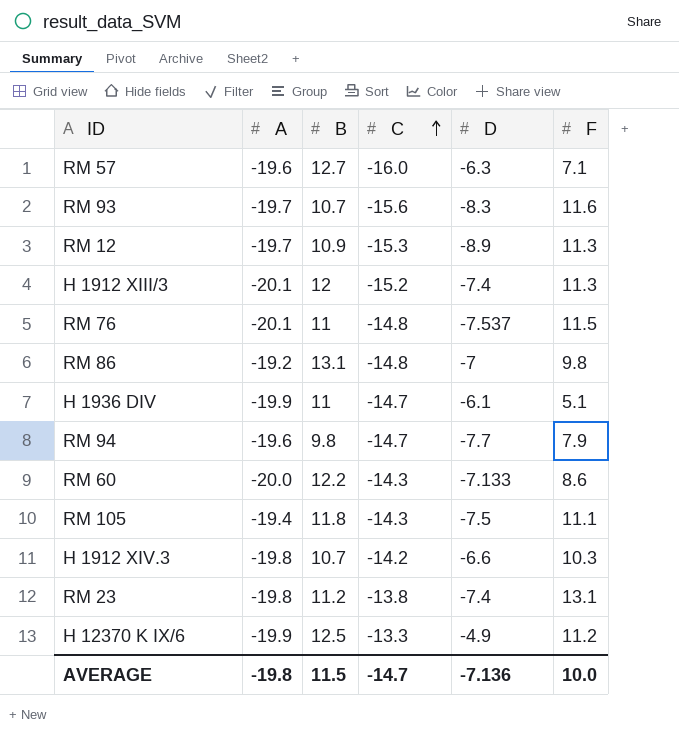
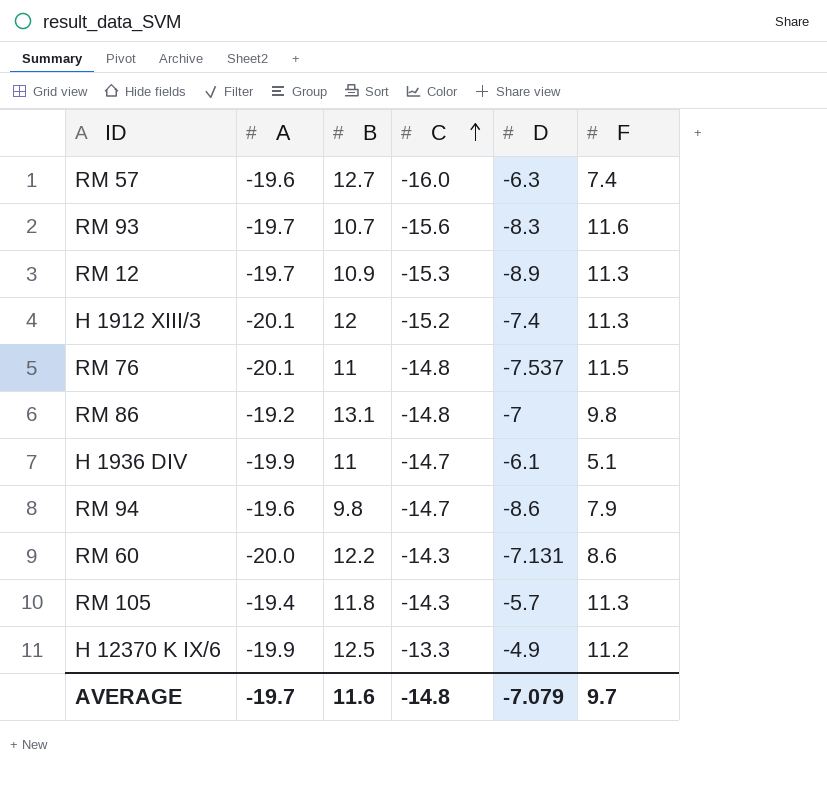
row H 1912 XIV.3: -19.8 | 10.7 | -14.2 | -6.6 | 10.3 -> none
row RM 23: -19.8 | 11.2 | -13.8 | -7.4 | 13.1 -> none
RM 57 | F: 7.1 -> 7.4
RM 94 | D: -7.7 -> -8.6
RM 60 | D: -7.133 -> -7.131
RM 105 | D: -7.5 -> -5.7
RM 105 | F: 11.1 -> 11.3
AVERAGE | A: -19.8 -> -19.7
AVERAGE | B: 11.5 -> 11.6
AVERAGE | C: -14.7 -> -14.8
AVERAGE | D: -7.136 -> -7.079
AVERAGE | F: 10.0 -> 9.7

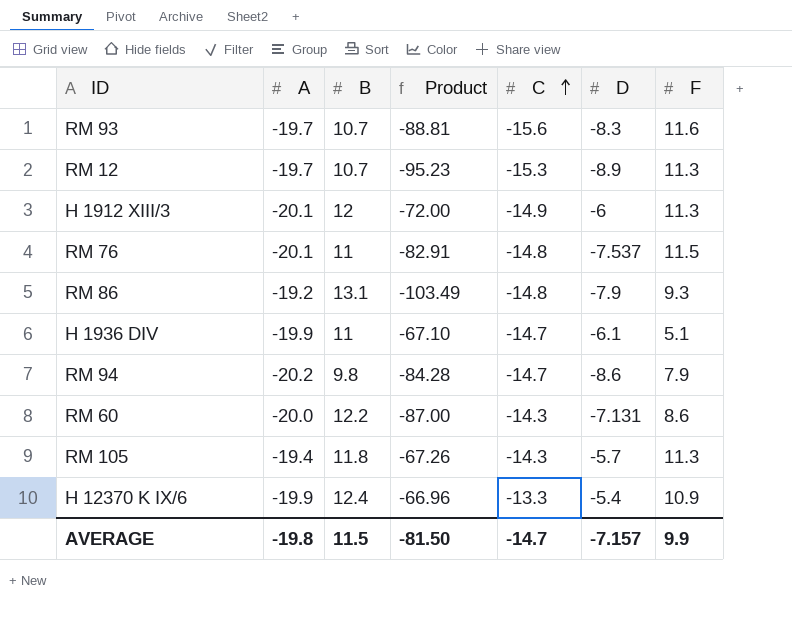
column Product | formula: none -> [B] * [D]
row RM 57: -19.6 | 12.7 | -16.0 | -6.3 | 7.4 -> none
RM 12 | B: 10.9 -> 10.7
H 1912 XIII/3 | C: -15.2 -> -14.9
H 1912 XIII/3 | D: -7.4 -> -6
RM 86 | D: -7 -> -7.9
RM 86 | F: 9.8 -> 9.3
RM 94 | A: -19.6 -> -20.2
H 12370 K IX/6 | B: 12.5 -> 12.4
H 12370 K IX/6 | D: -4.9 -> -5.4
H 12370 K IX/6 | F: 11.2 -> 10.9
AVERAGE | A: -19.7 -> -19.8
AVERAGE | B: 11.6 -> 11.5
AVERAGE | C: -14.8 -> -14.7
AVERAGE | D: -7.079 -> -7.157
AVERAGE | F: 9.7 -> 9.9

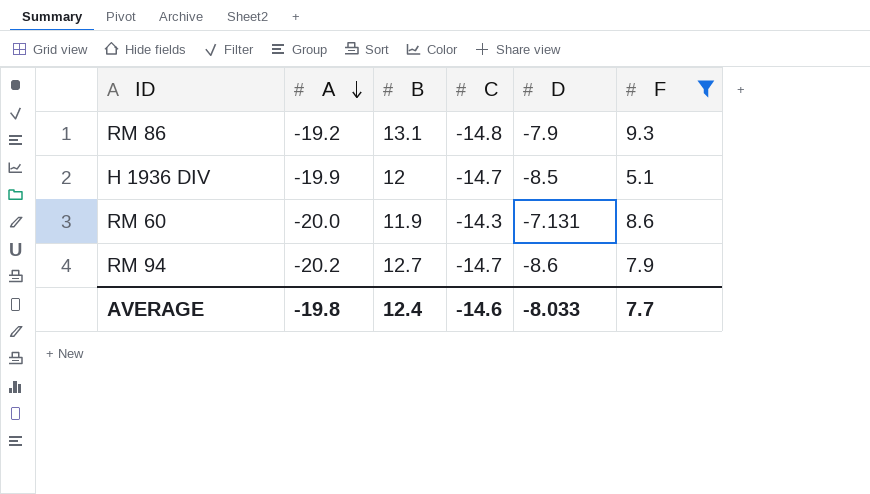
filter: none -> F <= 9.3
row order: C ascending -> A descending
column Product | formula: [B] * [D] -> none
H 1936 DIV | B: 11 -> 12
H 1936 DIV | D: -6.1 -> -8.5
RM 60 | B: 12.2 -> 11.9
RM 94 | B: 9.8 -> 12.7
AVERAGE | B: 11.5 -> 12.4
AVERAGE | C: -14.7 -> -14.6
AVERAGE | D: -7.157 -> -8.033
AVERAGE | F: 9.9 -> 7.7

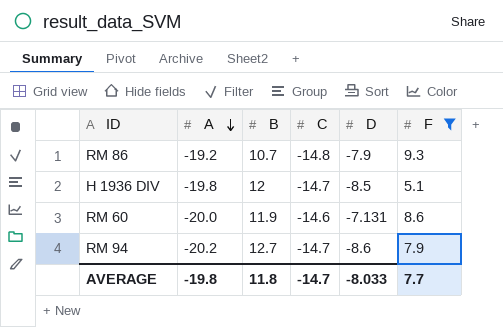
RM 86 | B: 13.1 -> 10.7
H 1936 DIV | A: -19.9 -> -19.8
RM 60 | C: -14.3 -> -14.6
AVERAGE | B: 12.4 -> 11.8
AVERAGE | C: -14.6 -> -14.7

